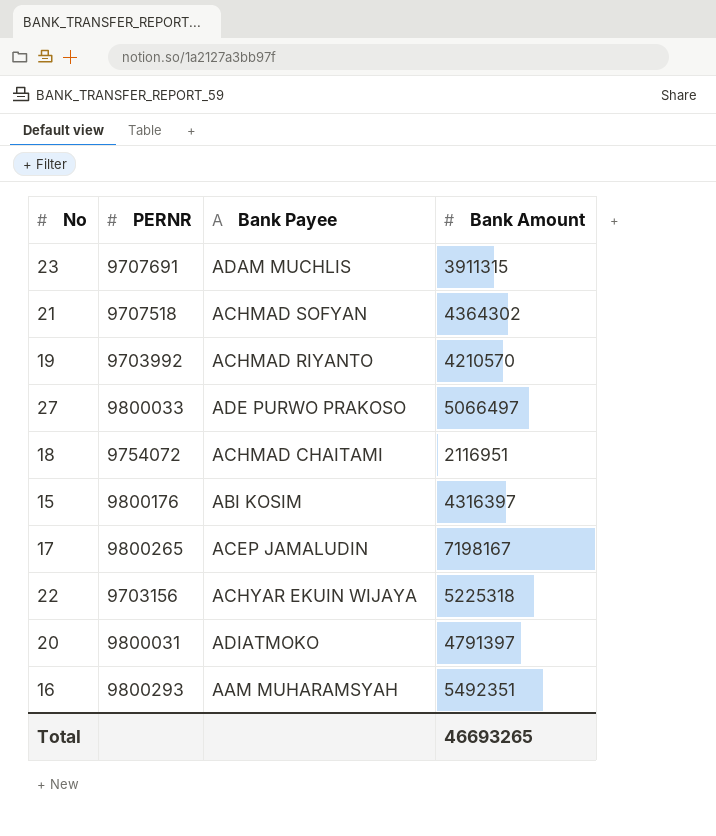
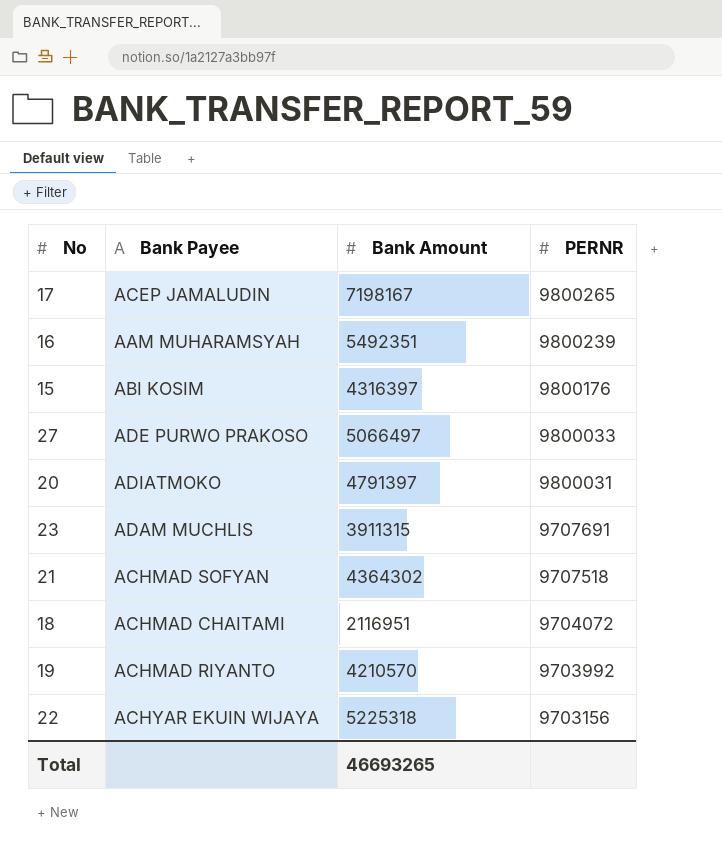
row order: none -> PERNR descending
column PERNR | position: 2 -> 4
16 | PERNR: 9800293 -> 9800239
18 | PERNR: 9754072 -> 9704072

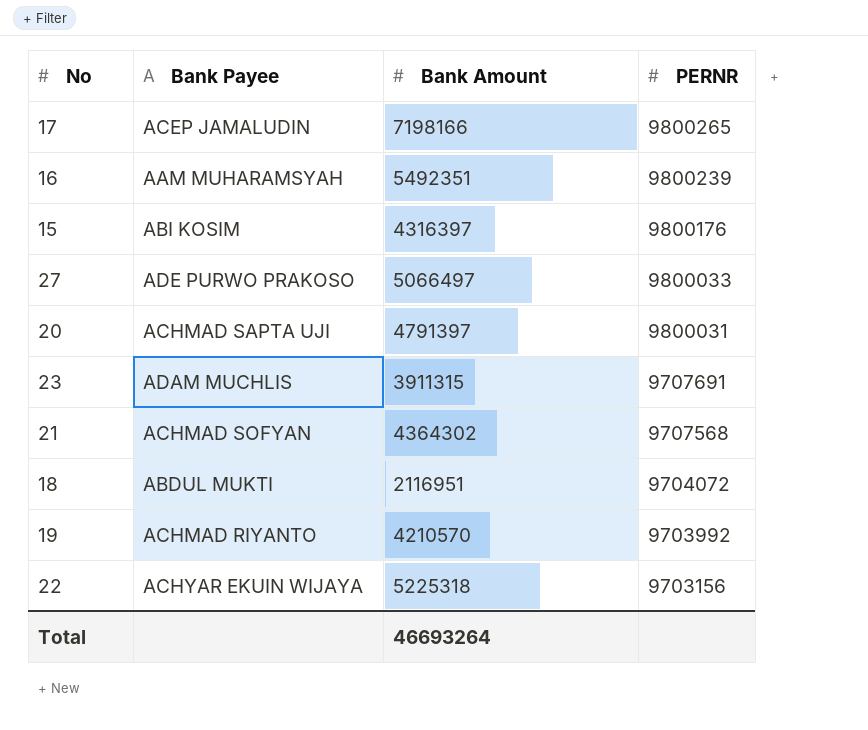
17 | Bank Amount: 7198167 -> 7198166
20 | Bank Payee: ADIATMOKO -> ACHMAD SAPTA UJI
21 | PERNR: 9707518 -> 9707568
18 | Bank Payee: ACHMAD CHAITAMI -> ABDUL MUKTI
Total | Bank Amount: 46693265 -> 46693264

